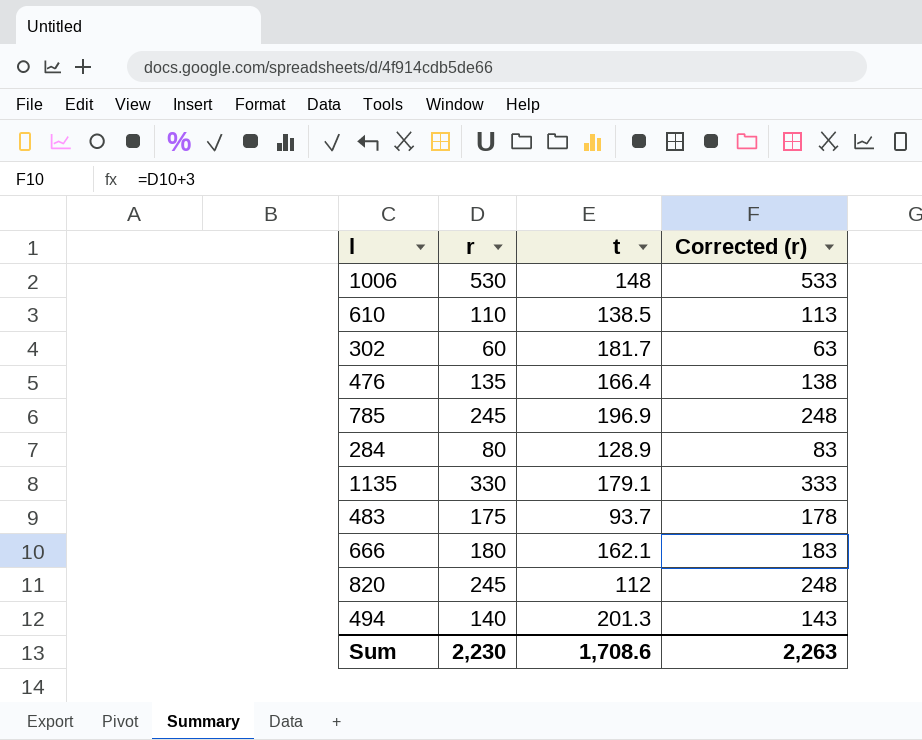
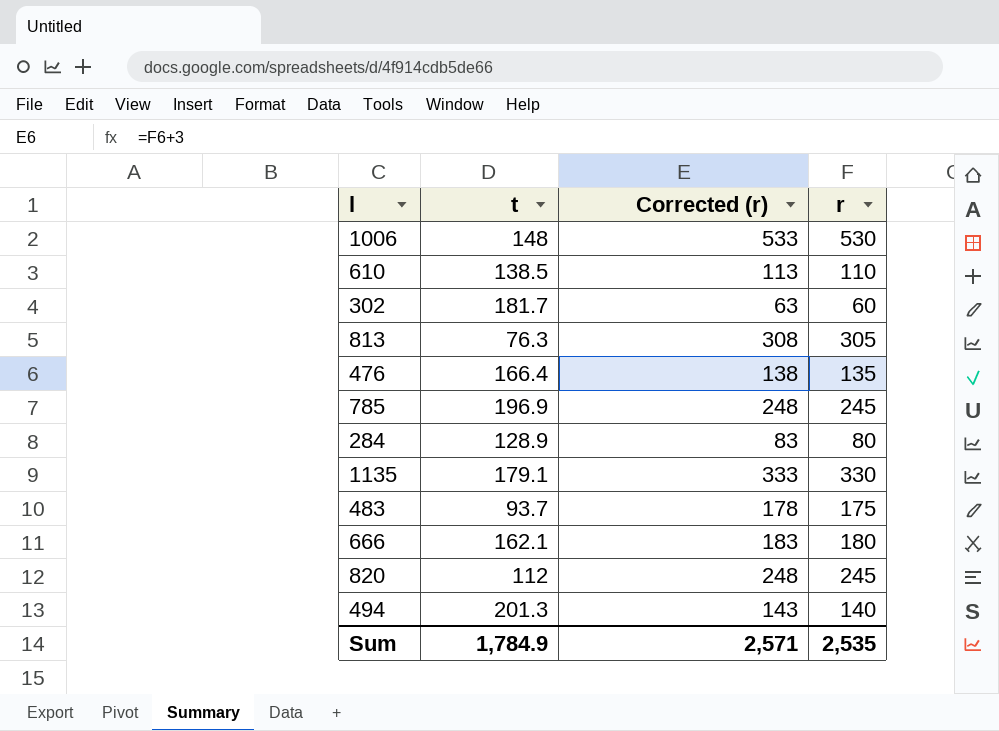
column r | position: 2 -> 4
row 813: none -> 76.3 | 308 | 305
Sum | t: 1,708.6 -> 1,784.9
Sum | Corrected (r): 2,263 -> 2,571
Sum | r: 2,230 -> 2,535

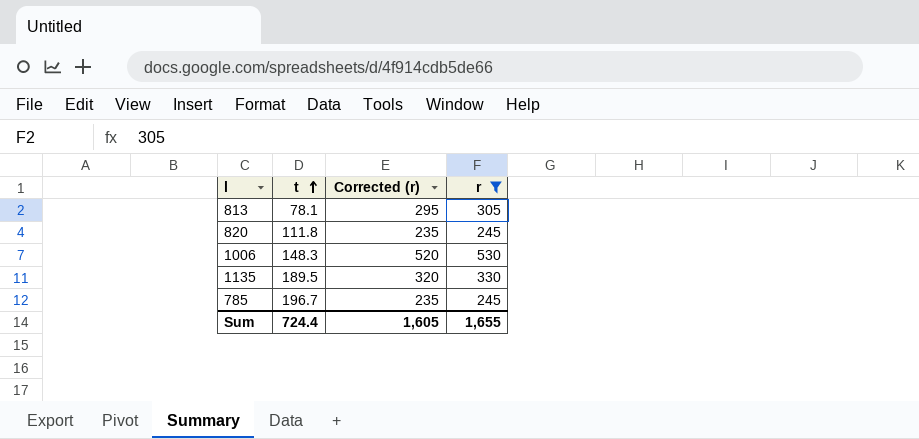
filter: none -> r >= 245
row order: none -> t ascending
column Corrected (r) | formula: [r] + 3 -> [r] - 10
813 | t: 76.3 -> 78.1
820 | t: 112 -> 111.8
1006 | t: 148 -> 148.3
1135 | t: 179.1 -> 189.5
785 | t: 196.9 -> 196.7
Sum | t: 1,784.9 -> 724.4
Sum | Corrected (r): 2,571 -> 1,605
Sum | r: 2,535 -> 1,655

